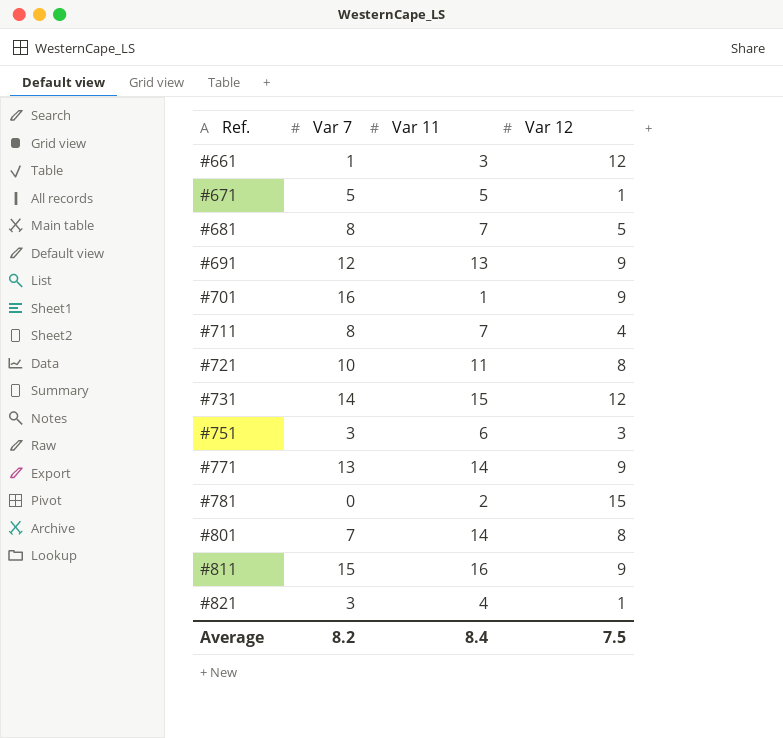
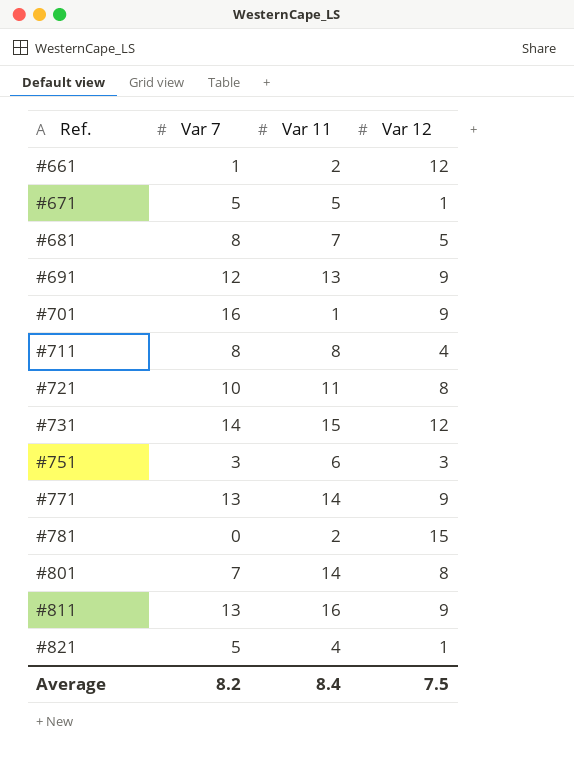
#661 | Var 11: 3 -> 2
#711 | Var 11: 7 -> 8
#811 | Var 7: 15 -> 13
#821 | Var 7: 3 -> 5

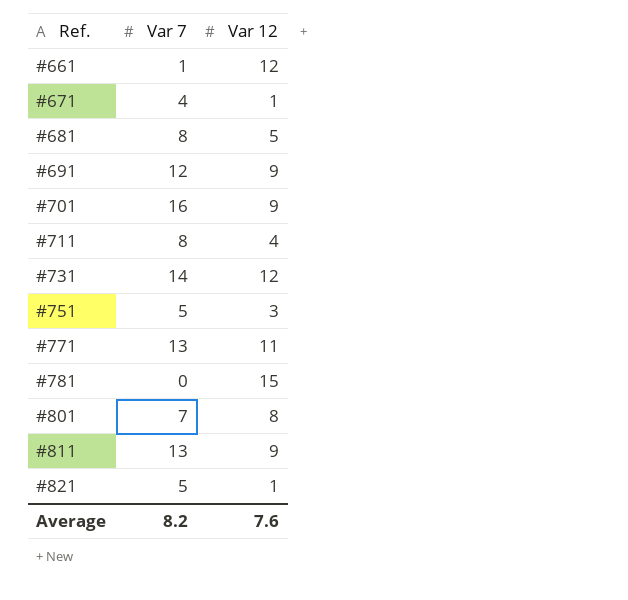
column Var 11 | position: 3 -> none
row #721: 10 | 11 | 8 -> none
#671 | Var 7: 5 -> 4
#751 | Var 7: 3 -> 5
#771 | Var 12: 9 -> 11
Average | Var 12: 7.5 -> 7.6

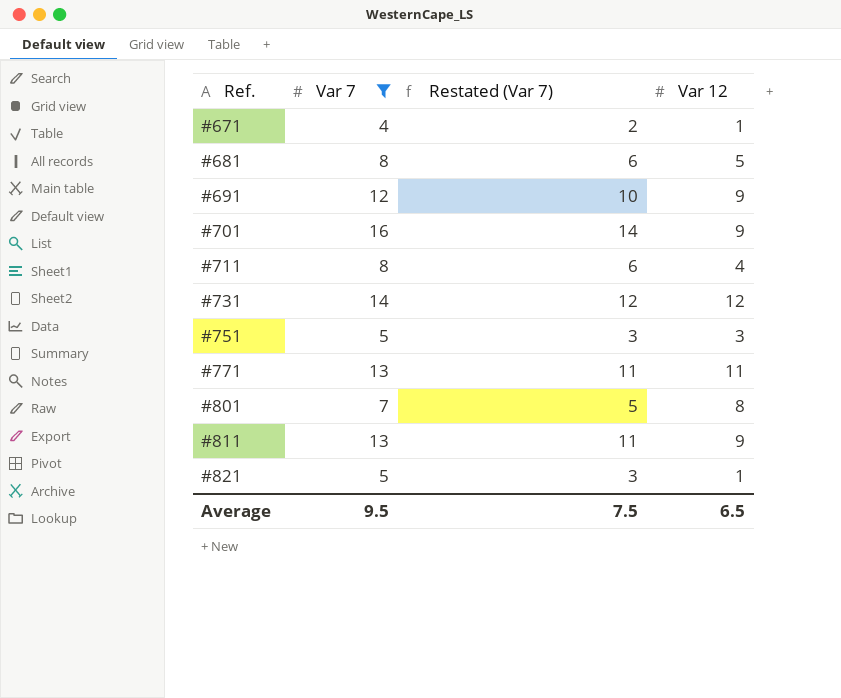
filter: none -> Var 7 >= 4
column Restated (Var 7) | formula: none -> [Var 7] - 2
Average | Var 7: 8.2 -> 9.5
Average | Var 12: 7.6 -> 6.5

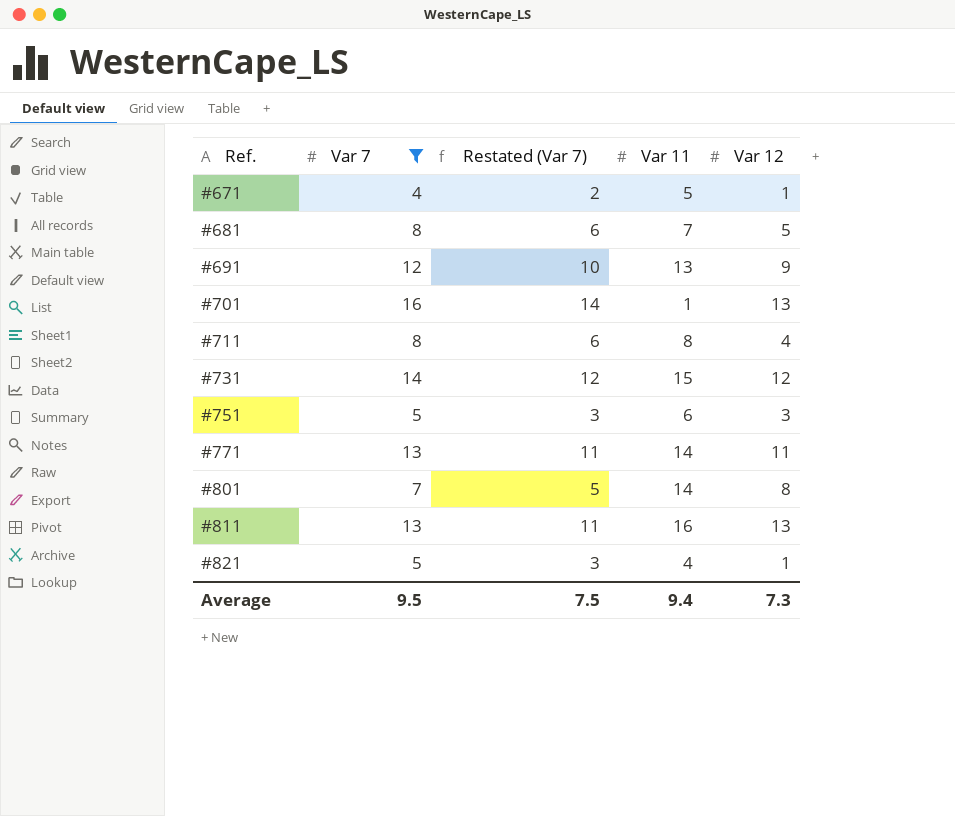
column Var 11 | position: none -> 4
#701 | Var 12: 9 -> 13
#811 | Var 12: 9 -> 13
Average | Var 12: 6.5 -> 7.3

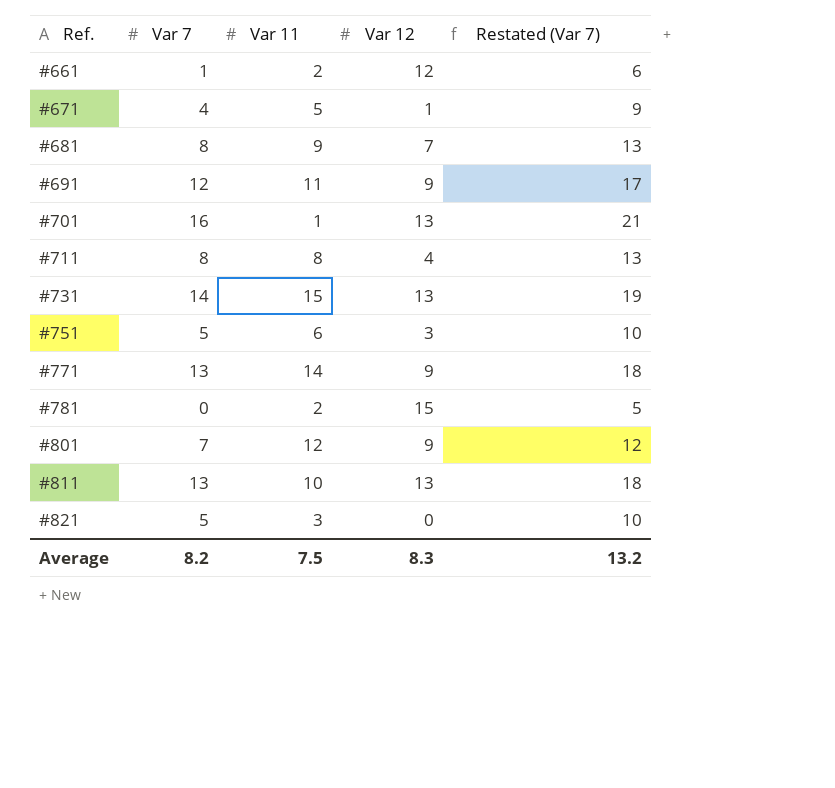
filter: Var 7 >= 4 -> none
column Restated (Var 7) | formula: [Var 7] - 2 -> [Var 7] + 5
column Restated (Var 7) | position: 3 -> 5
#681 | Var 11: 7 -> 9
#681 | Var 12: 5 -> 7
#691 | Var 11: 13 -> 11
#731 | Var 12: 12 -> 13
#771 | Var 12: 11 -> 9
#801 | Var 11: 14 -> 12
#801 | Var 12: 8 -> 9
#811 | Var 11: 16 -> 10
#821 | Var 11: 4 -> 3
#821 | Var 12: 1 -> 0
Average | Var 7: 9.5 -> 8.2
Average | Var 11: 9.4 -> 7.5
Average | Var 12: 7.3 -> 8.3
Average | Restated (Var 7): 7.5 -> 13.2

